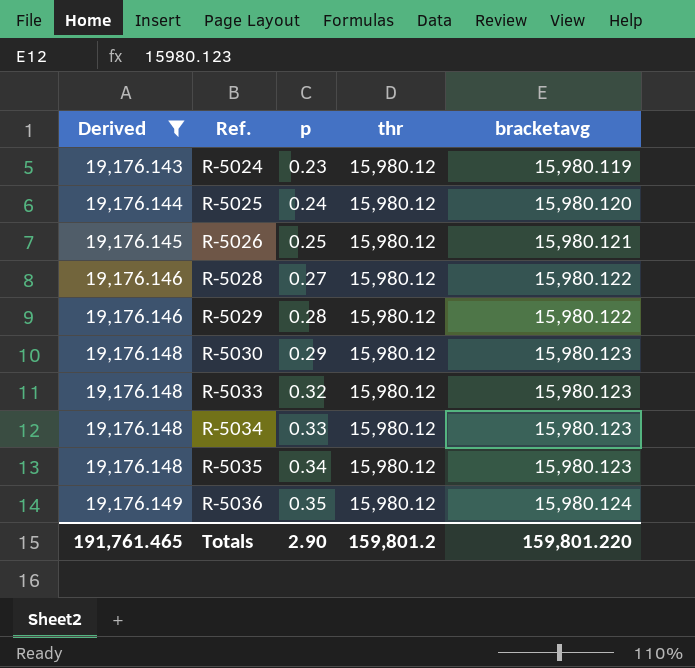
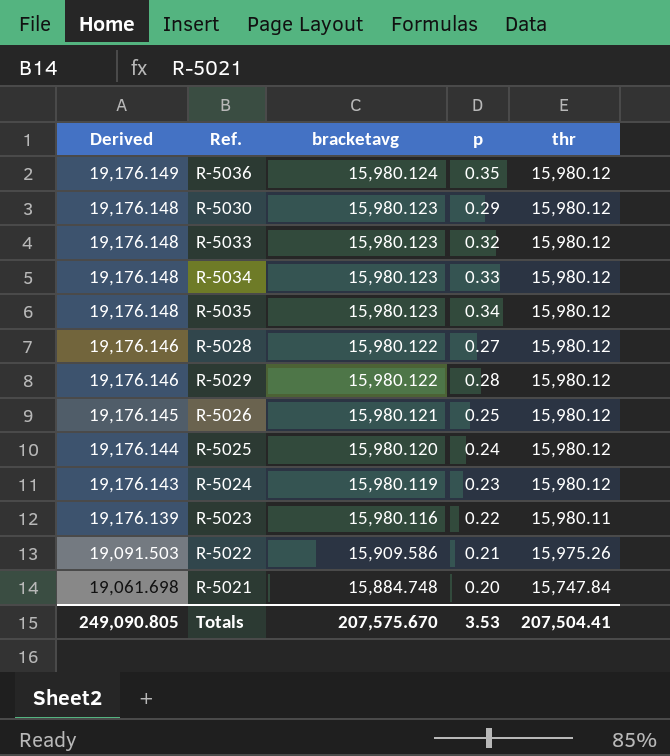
filter: Derived >= 19,176.143 -> none
row order: Derived ascending -> Derived descending
column bracketavg | position: 5 -> 3
Totals | Derived: 191,761.465 -> 249,090.805
Totals | bracketavg: 159,801.220 -> 207,575.670
Totals | p: 2.90 -> 3.53
Totals | thr: 159,801.2 -> 207,504.41

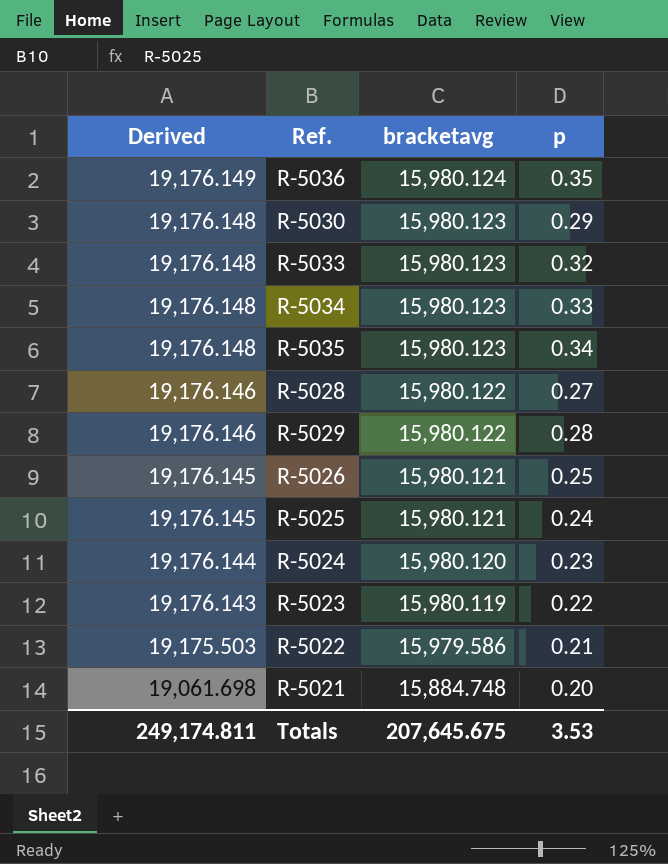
column thr | position: 5 -> none
R-5025 | Derived: 19,176.144 -> 19,176.145
R-5025 | bracketavg: 15,980.120 -> 15,980.121
R-5024 | Derived: 19,176.143 -> 19,176.144
R-5024 | bracketavg: 15,980.119 -> 15,980.120
R-5023 | Derived: 19,176.139 -> 19,176.143
R-5023 | bracketavg: 15,980.116 -> 15,980.119
R-5022 | Derived: 19,091.503 -> 19,175.503
R-5022 | bracketavg: 15,909.586 -> 15,979.586
Totals | Derived: 249,090.805 -> 249,174.811
Totals | bracketavg: 207,575.670 -> 207,645.675

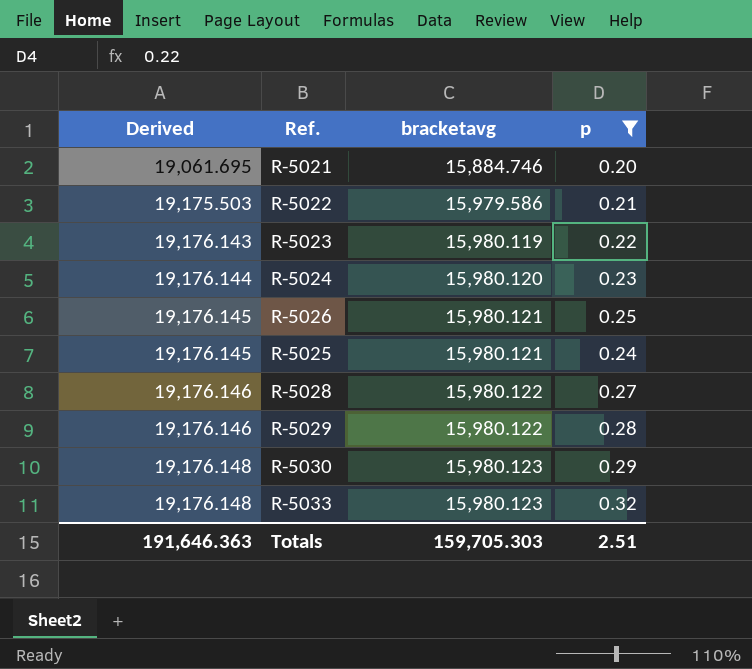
filter: none -> p <= 0.32
row order: Derived descending -> Derived ascending
R-5021 | Derived: 19,061.698 -> 19,061.695
R-5021 | bracketavg: 15,884.748 -> 15,884.746
Totals | Derived: 249,174.811 -> 191,646.363
Totals | bracketavg: 207,645.675 -> 159,705.303
Totals | p: 3.53 -> 2.51

